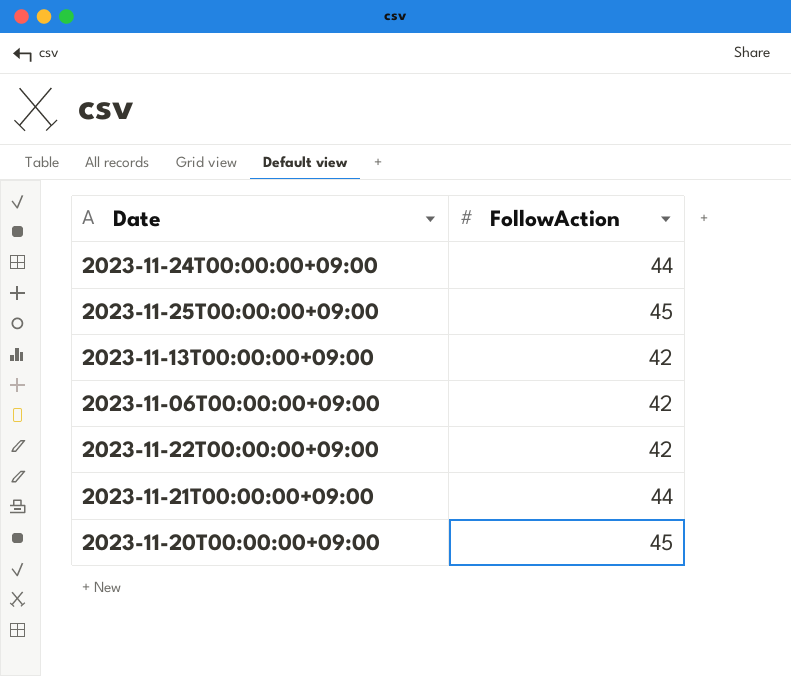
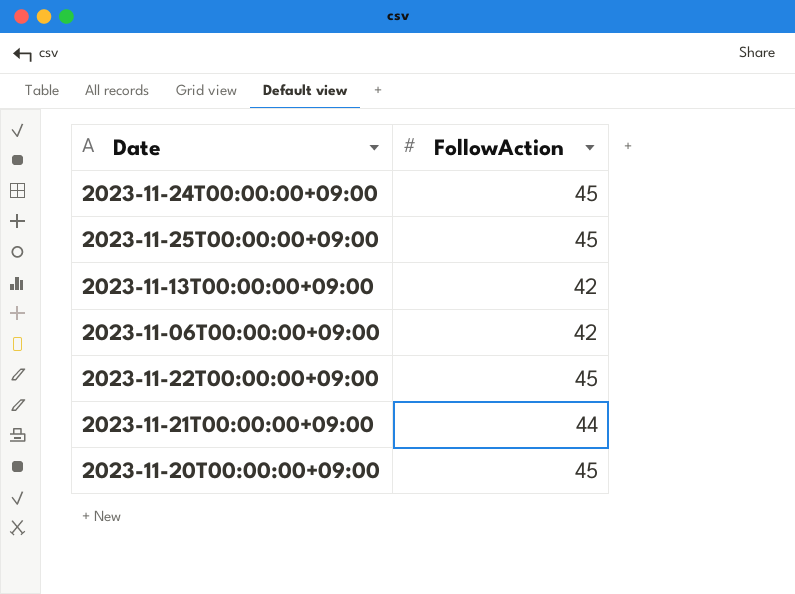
2023-11-24T00:00:00+09:00 | FollowAction: 44 -> 45
2023-11-22T00:00:00+09:00 | FollowAction: 42 -> 45

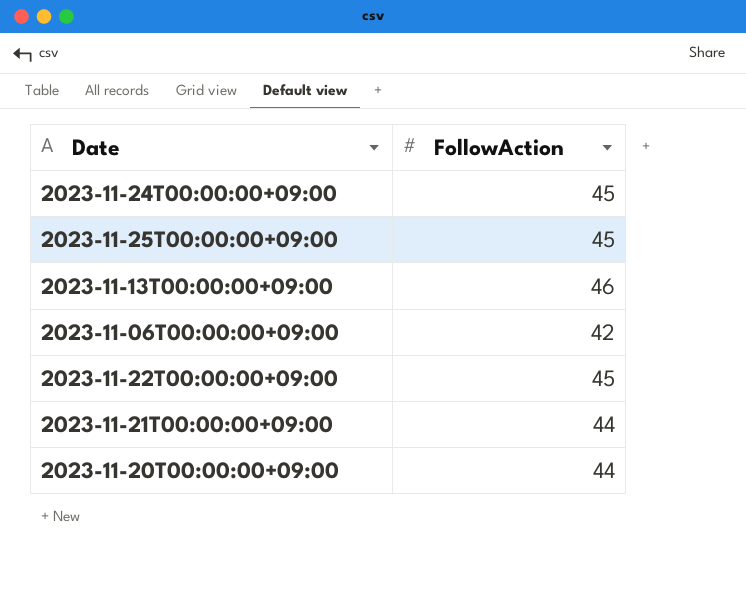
2023-11-13T00:00:00+09:00 | FollowAction: 42 -> 46
2023-11-20T00:00:00+09:00 | FollowAction: 45 -> 44

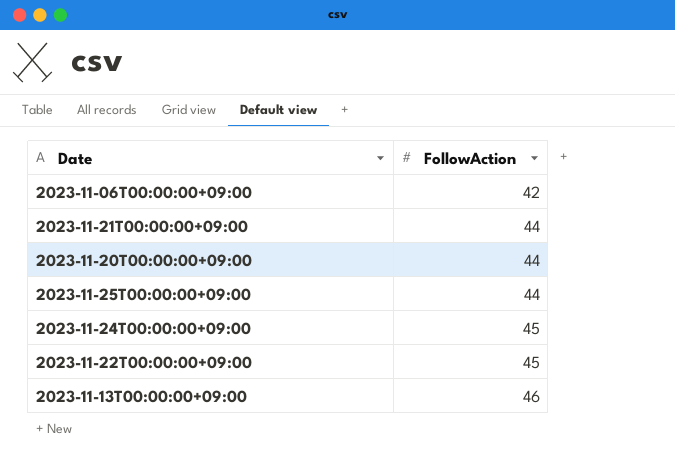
row order: none -> FollowAction ascending
2023-11-25T00:00:00+09:00 | FollowAction: 45 -> 44

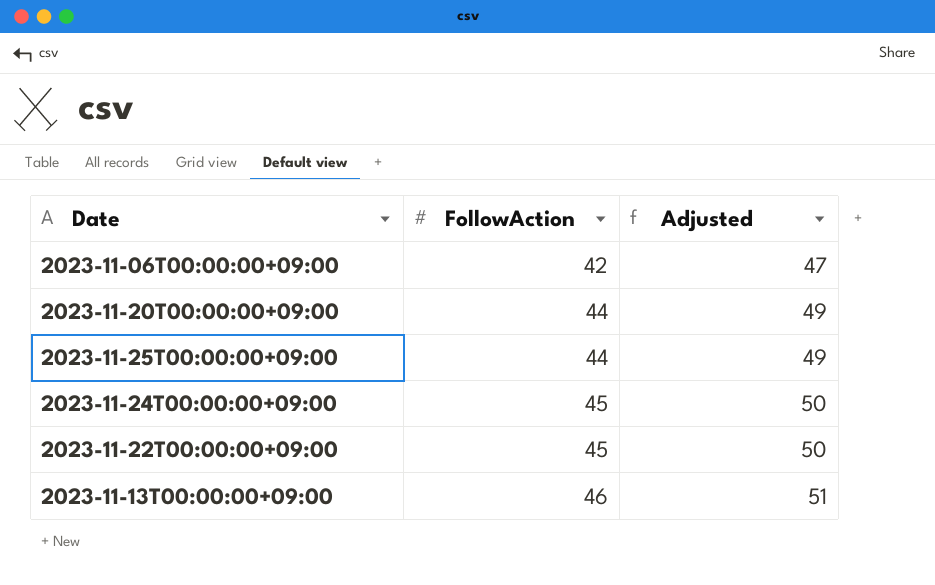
column Adjusted | formula: none -> [FollowAction] + 5
row 2023-11-21T00:00:00+09:00: 44 -> none

